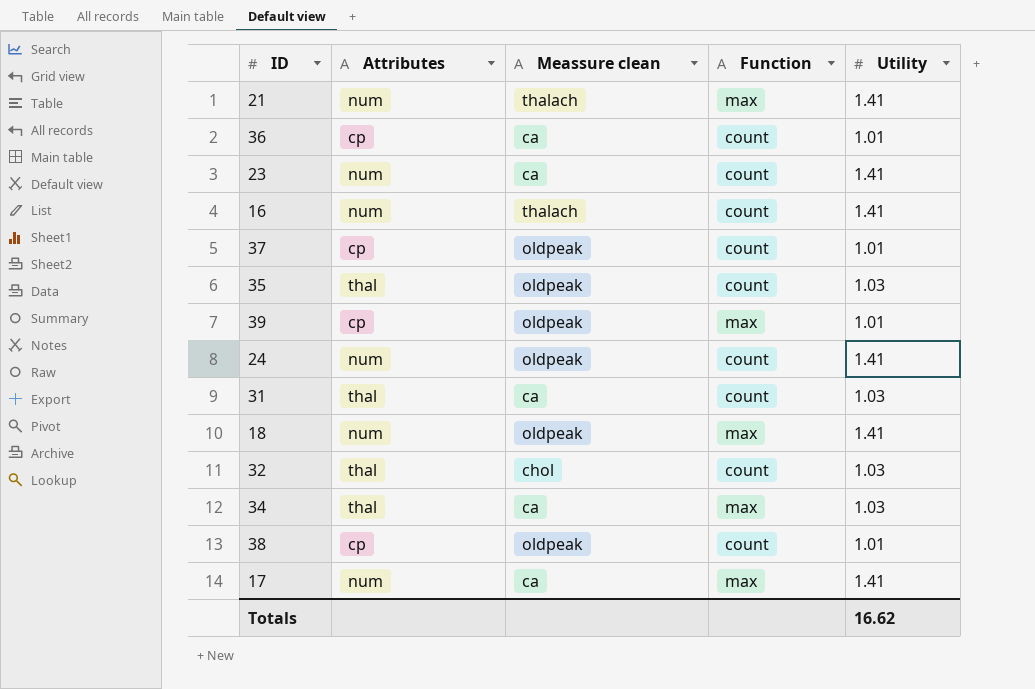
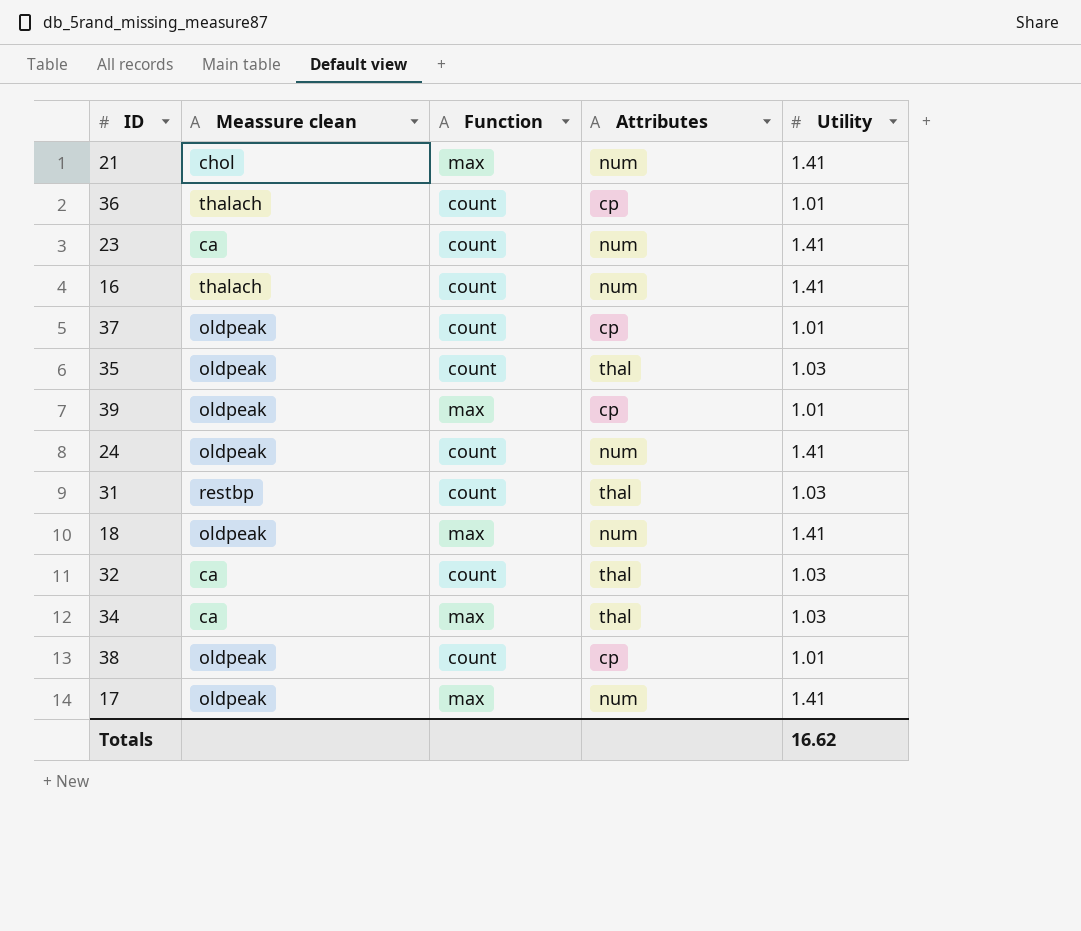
column Attributes | position: 2 -> 4
21 | Meassure clean: thalach -> chol
36 | Meassure clean: ca -> thalach
31 | Meassure clean: ca -> restbp
32 | Meassure clean: chol -> ca
17 | Meassure clean: ca -> oldpeak

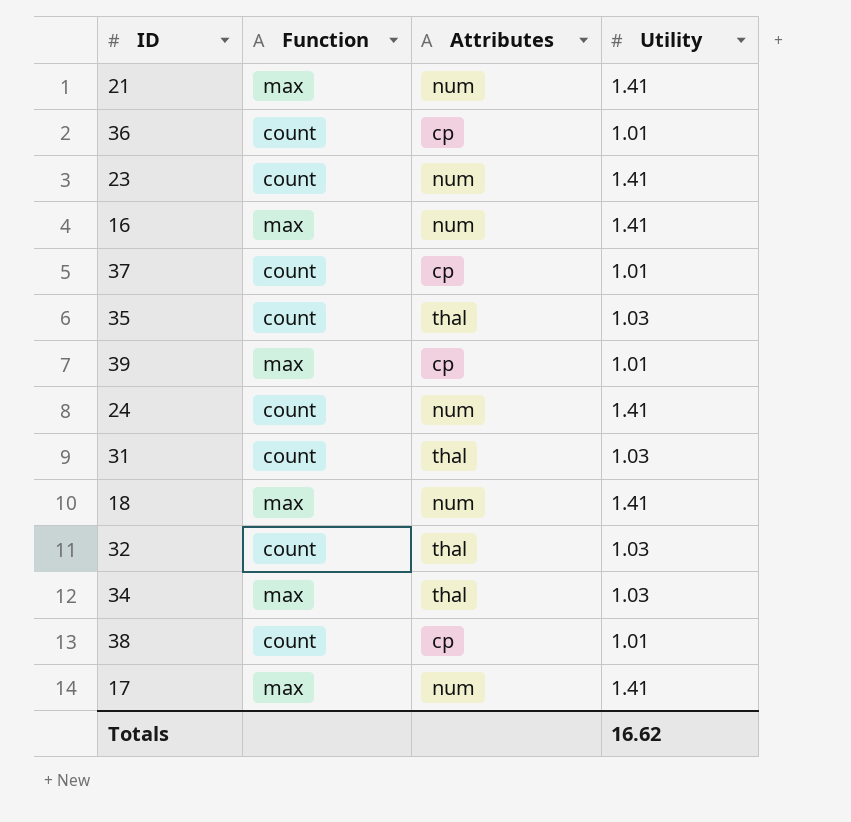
column Meassure clean | position: 2 -> none
16 | Function: count -> max

